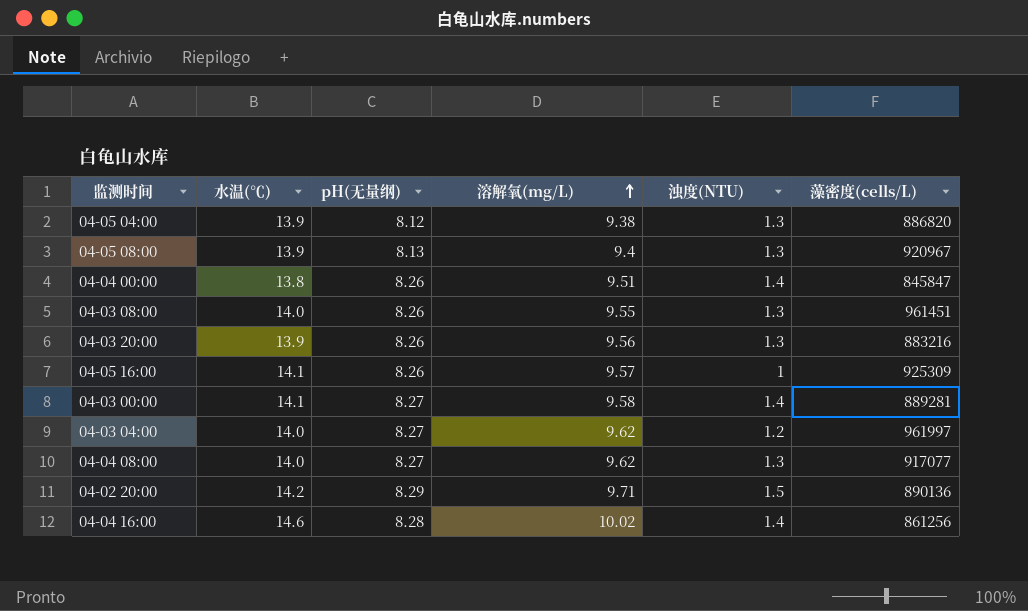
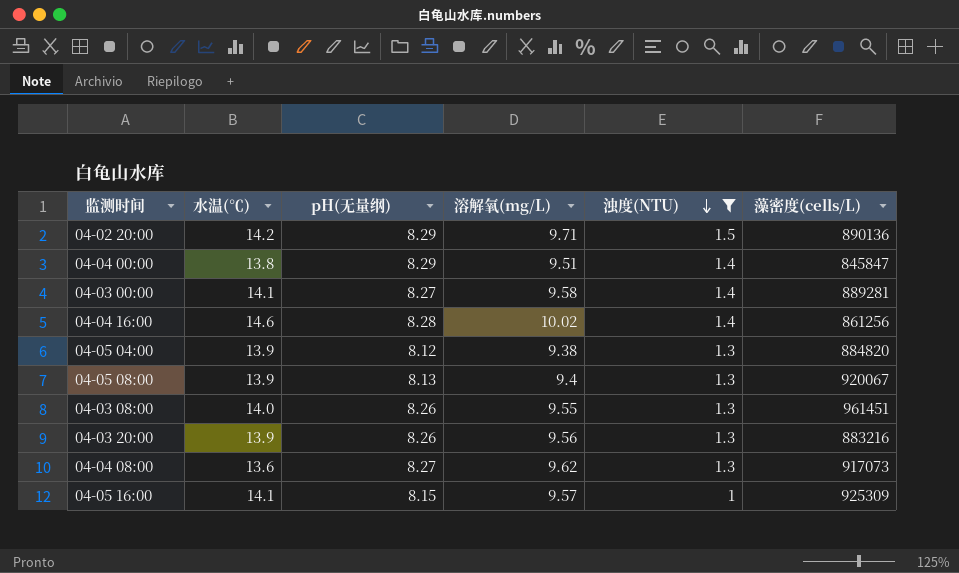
filter: none -> 浊度(NTU) != 1.2
row order: 溶解氧(mg/L) ascending -> 浊度(NTU) descending
04-04 00:00 | pH(无量纲): 8.26 -> 8.29
04-05 04:00 | 藻密度(cells/L): 886820 -> 884820
04-05 08:00 | 藻密度(cells/L): 920967 -> 920067
04-04 08:00 | 水温(℃): 14.0 -> 13.6
04-04 08:00 | 藻密度(cells/L): 917077 -> 917073
04-05 16:00 | pH(无量纲): 8.26 -> 8.15

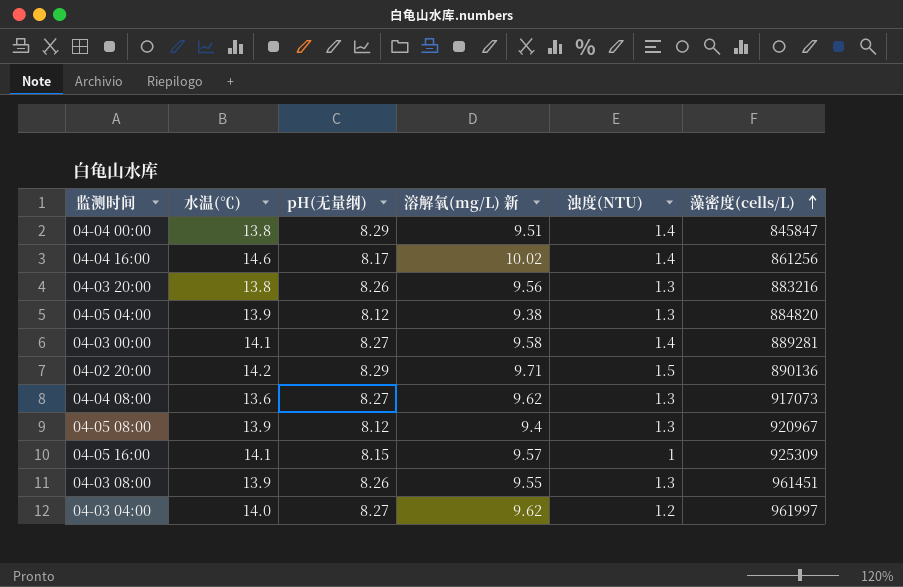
filter: 浊度(NTU) != 1.2 -> none
row order: 浊度(NTU) descending -> 藻密度(cells/L) ascending
column name: 溶解氧(mg/L) -> 溶解氧(mg/L) 新
04-04 16:00 | pH(无量纲): 8.28 -> 8.17
04-03 20:00 | 水温(℃): 13.9 -> 13.8
04-05 08:00 | pH(无量纲): 8.13 -> 8.12
04-05 08:00 | 藻密度(cells/L): 920067 -> 920967
04-03 08:00 | 水温(℃): 14.0 -> 13.9

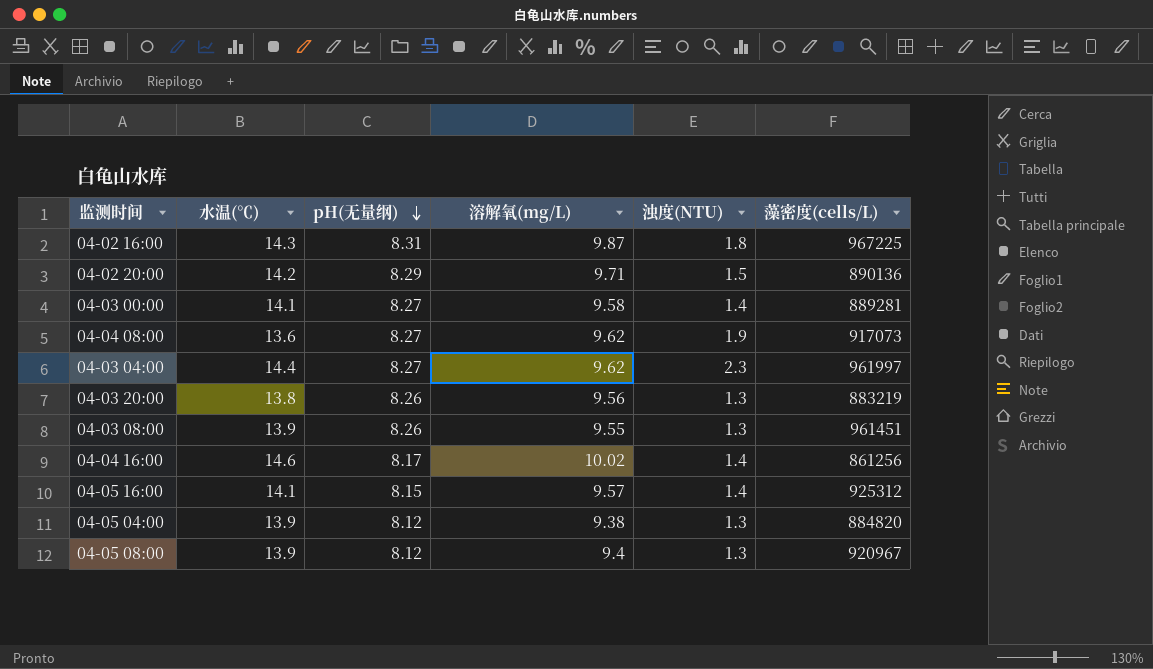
row order: 藻密度(cells/L) ascending -> pH(无量纲) descending
column name: 溶解氧(mg/L) 新 -> 溶解氧(mg/L)
row 04-04 00:00: 13.8 | 8.29 | 9.51 | 1.4 | 845847 -> none
row 04-02 16:00: none -> 14.3 | 8.31 | 9.87 | 1.8 | 967225
04-04 08:00 | 浊度(NTU): 1.3 -> 1.9
04-03 04:00 | 水温(℃): 14.0 -> 14.4
04-03 04:00 | 浊度(NTU): 1.2 -> 2.3
04-03 20:00 | 藻密度(cells/L): 883216 -> 883219
04-05 16:00 | 浊度(NTU): 1 -> 1.4
04-05 16:00 | 藻密度(cells/L): 925309 -> 925312

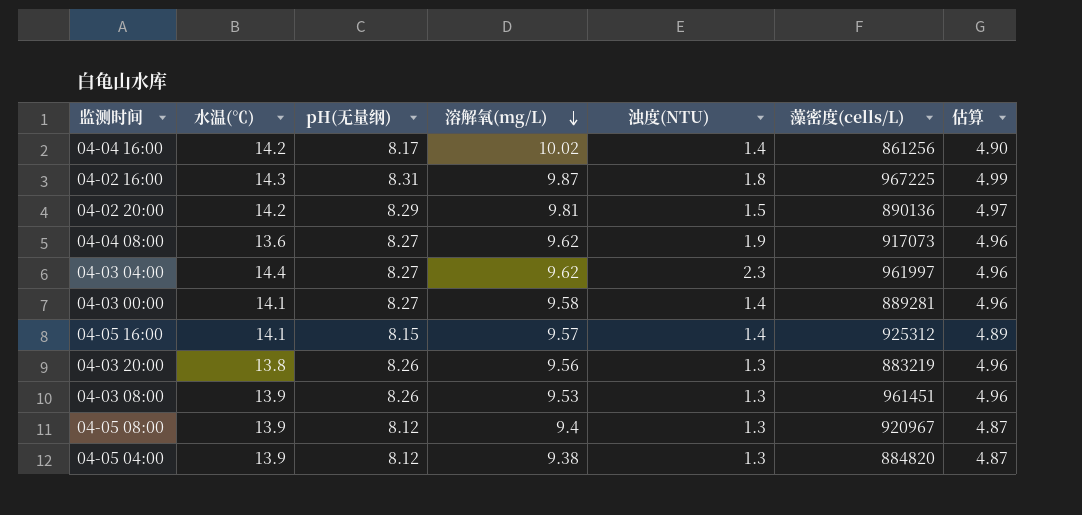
row order: pH(无量纲) descending -> 溶解氧(mg/L) descending
column 估算 | formula: none -> [pH(无量纲)] * 0.6
04-04 16:00 | 水温(℃): 14.6 -> 14.2
04-02 20:00 | 溶解氧(mg/L): 9.71 -> 9.81
04-03 08:00 | 溶解氧(mg/L): 9.55 -> 9.53

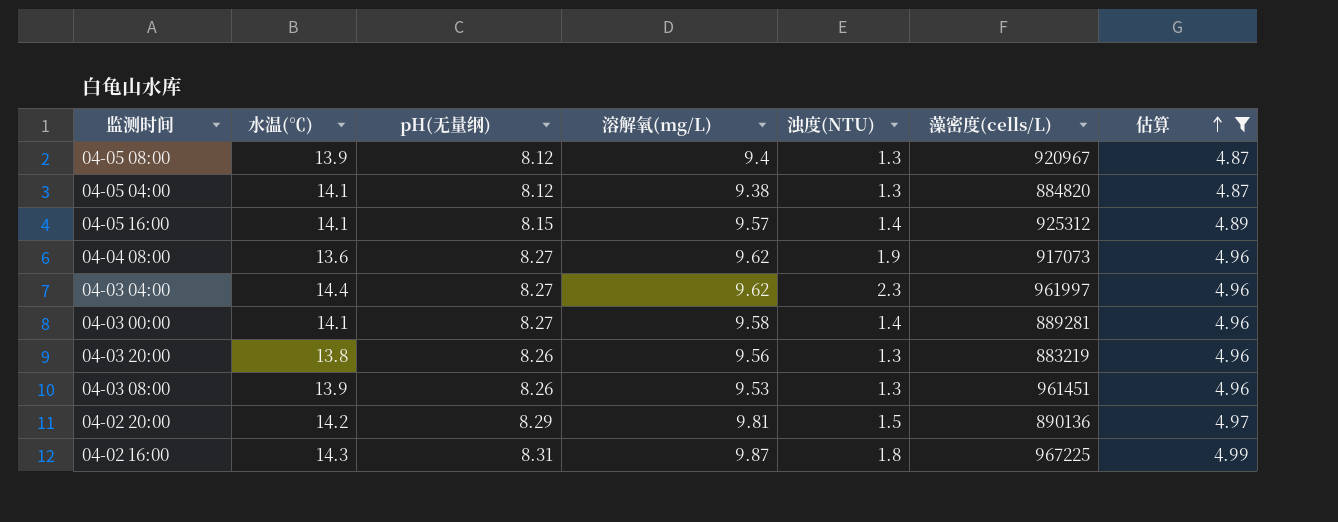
filter: none -> 估算 != 4.90
row order: 溶解氧(mg/L) descending -> 估算 ascending
04-05 04:00 | 水温(℃): 13.9 -> 14.1

